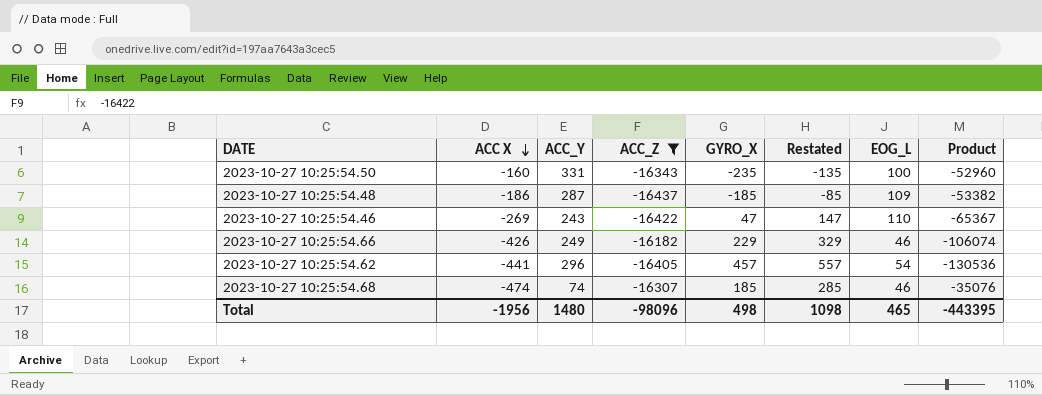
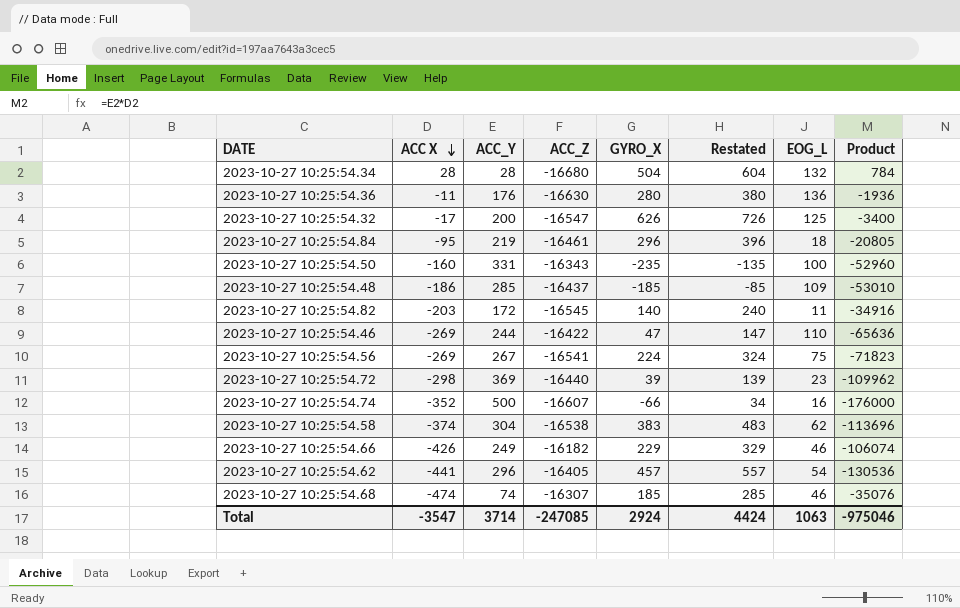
filter: ACC_Z >= -16437 -> none
2023-10-27 10:25:54.48 | ACC_Y: 287 -> 285
2023-10-27 10:25:54.48 | Product: -53382 -> -53010
2023-10-27 10:25:54.46 | ACC_Y: 243 -> 244
2023-10-27 10:25:54.46 | Product: -65367 -> -65636
Total | ACC X: -1956 -> -3547
Total | ACC_Y: 1480 -> 3714
Total | ACC_Z: -98096 -> -247085
Total | GYRO_X: 498 -> 2924
Total | Restated: 1098 -> 4424
Total | EOG_L: 465 -> 1063
Total | Product: -443395 -> -975046

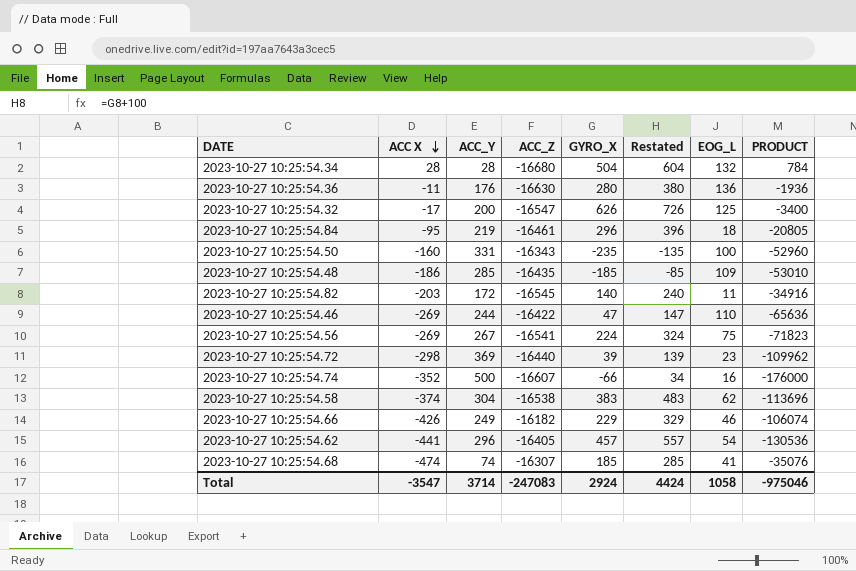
column name: Product -> PRODUCT
2023-10-27 10:25:54.48 | ACC_Z: -16437 -> -16435
2023-10-27 10:25:54.68 | EOG_L: 46 -> 41
Total | ACC_Z: -247085 -> -247083
Total | EOG_L: 1063 -> 1058

